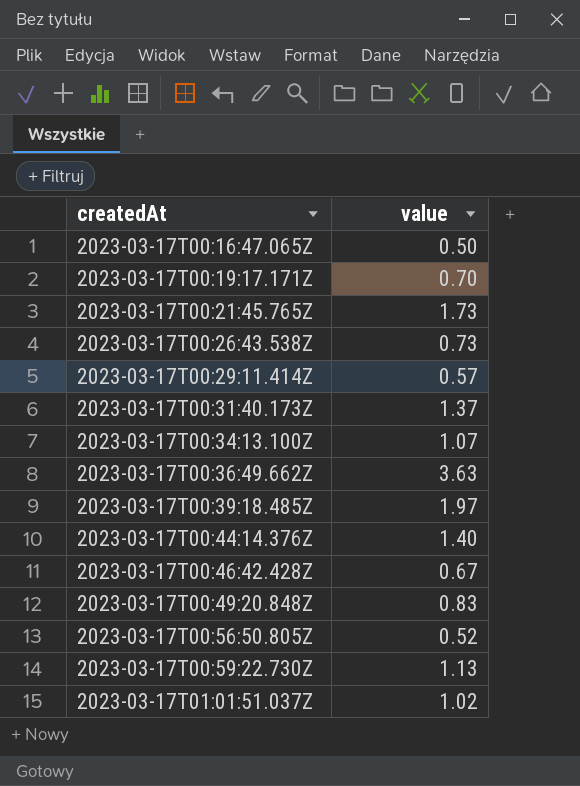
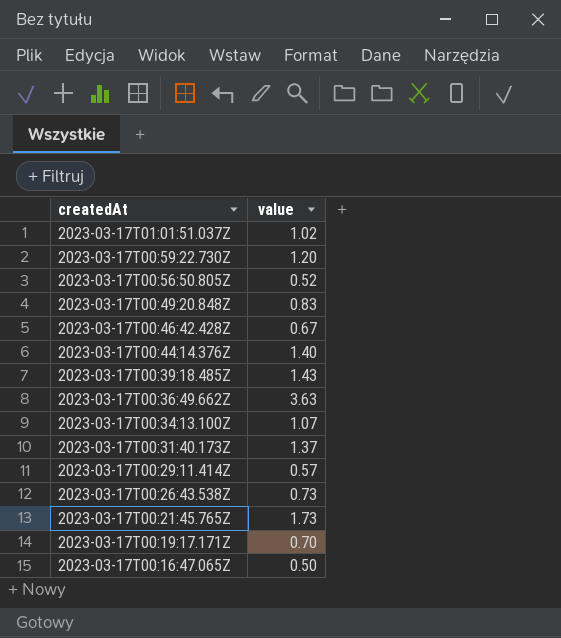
row order: createdAt ascending -> createdAt descending
2023-03-17T00:59:22.730Z | value: 1.13 -> 1.20
2023-03-17T00:39:18.485Z | value: 1.97 -> 1.43

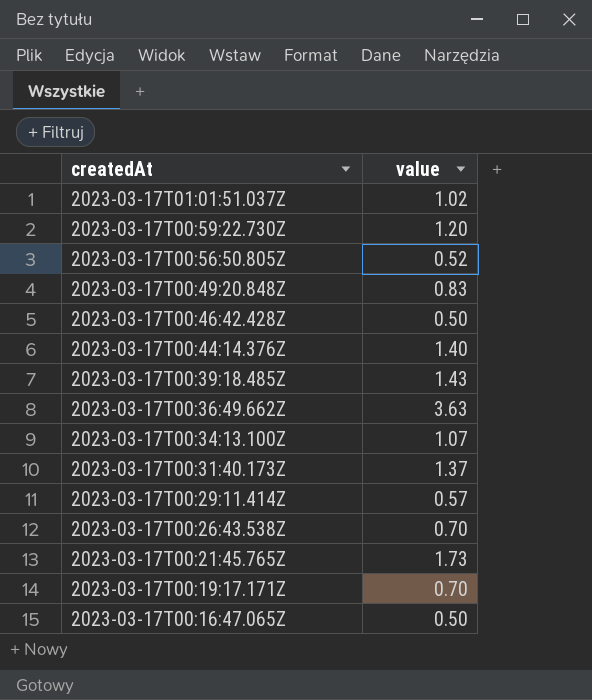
2023-03-17T00:46:42.428Z | value: 0.67 -> 0.50
2023-03-17T00:26:43.538Z | value: 0.73 -> 0.70

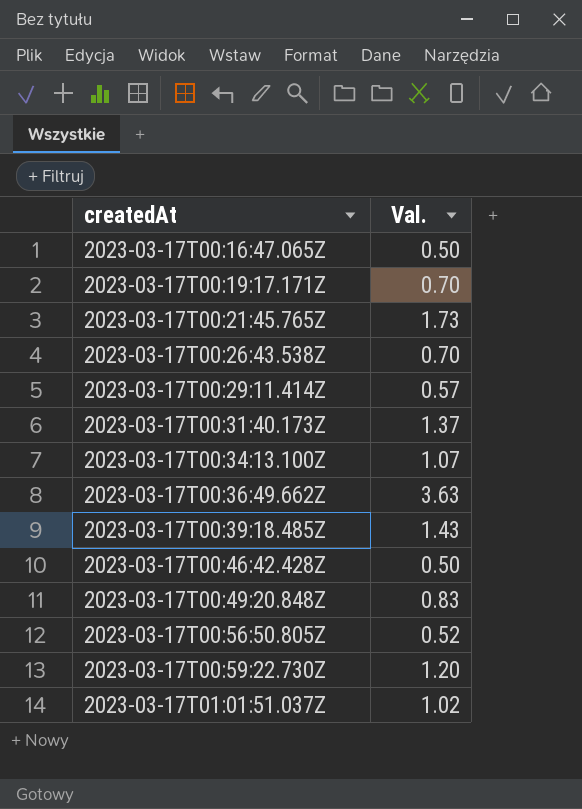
row order: createdAt descending -> createdAt ascending
column name: value -> Val.
row 2023-03-17T00:44:14.376Z: 1.40 -> none

